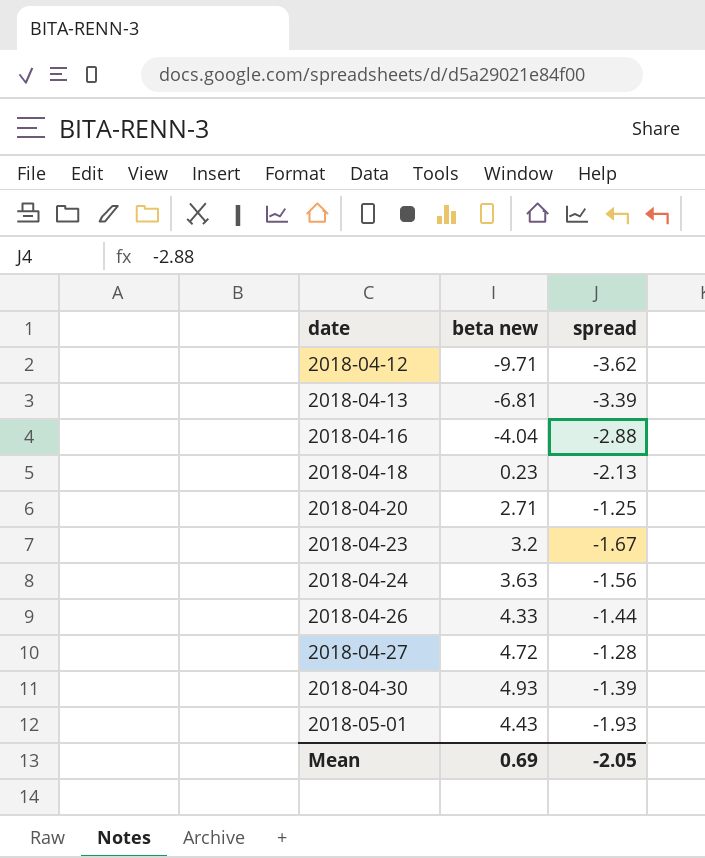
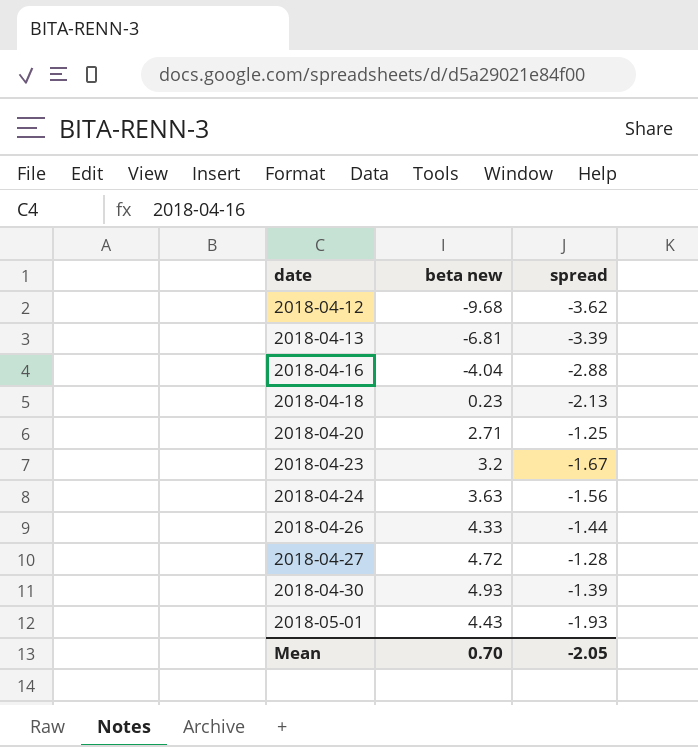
2018-04-12 | beta new: -9.71 -> -9.68
Mean | beta new: 0.69 -> 0.70

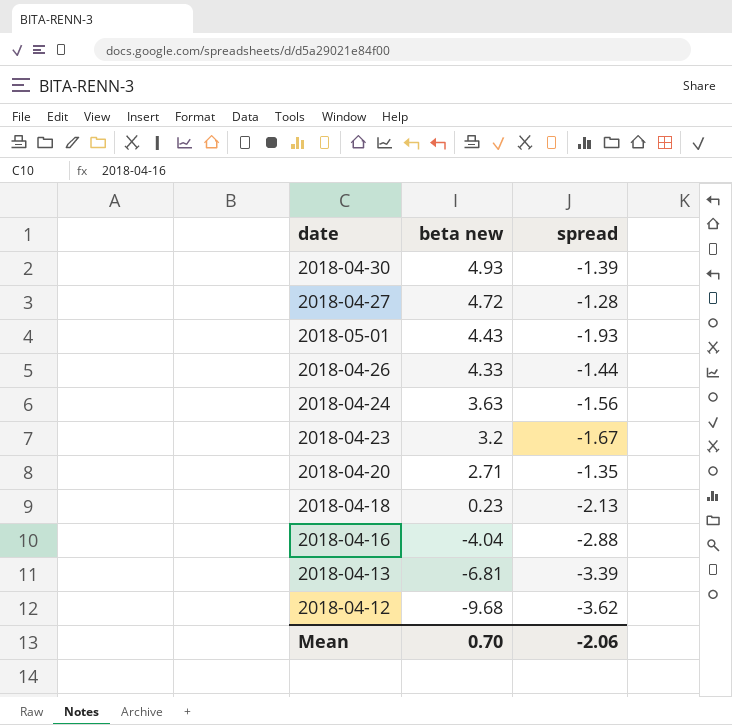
row order: date ascending -> beta new descending
2018-04-20 | spread: -1.25 -> -1.35
Mean | spread: -2.05 -> -2.06

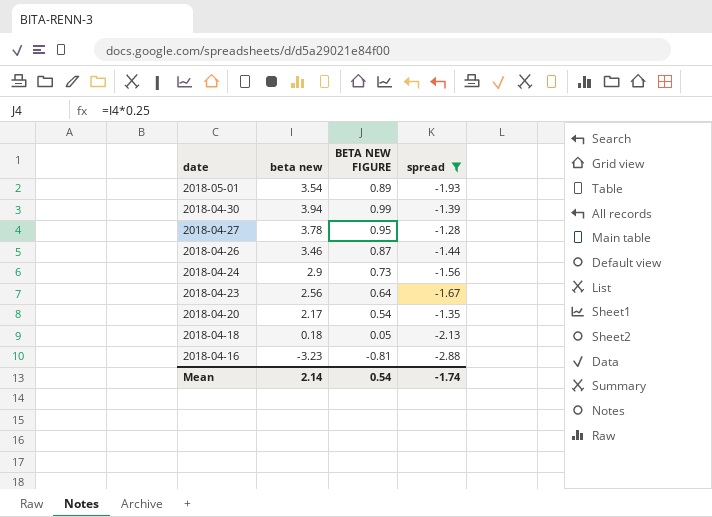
filter: none -> spread >= -2.88
row order: beta new descending -> date descending
column BETA NEW FIGURE | formula: none -> [beta new] * 0.25
2018-05-01 | beta new: 4.43 -> 3.54
2018-04-30 | beta new: 4.93 -> 3.94
2018-04-27 | beta new: 4.72 -> 3.78
2018-04-26 | beta new: 4.33 -> 3.46
2018-04-24 | beta new: 3.63 -> 2.9
2018-04-23 | beta new: 3.2 -> 2.56
2018-04-20 | beta new: 2.71 -> 2.17
2018-04-18 | beta new: 0.23 -> 0.18
2018-04-16 | beta new: -4.04 -> -3.23
Mean | beta new: 0.70 -> 2.14
Mean | spread: -2.06 -> -1.74

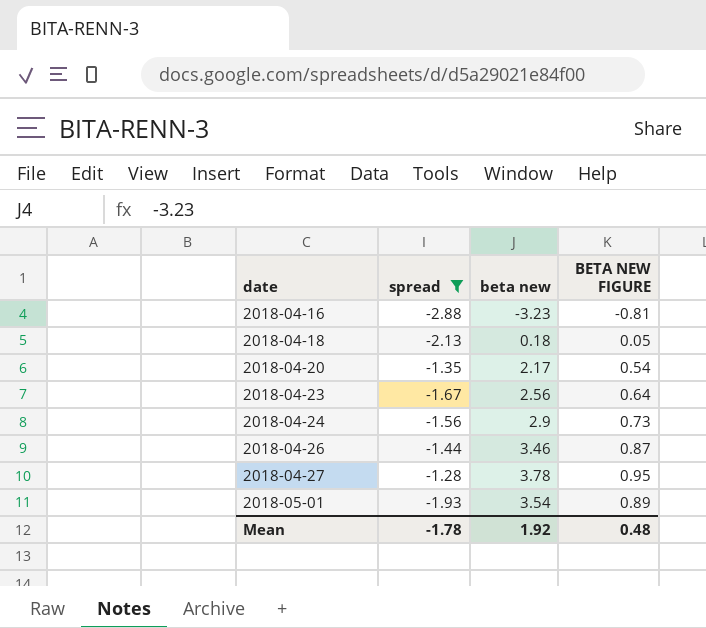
row order: date descending -> date ascending
column spread | position: 4 -> 2
row 2018-04-30: 3.94 | 0.99 | -1.39 -> none
Mean | spread: -1.74 -> -1.78
Mean | beta new: 2.14 -> 1.92
Mean | BETA NEW FIGURE: 0.54 -> 0.48

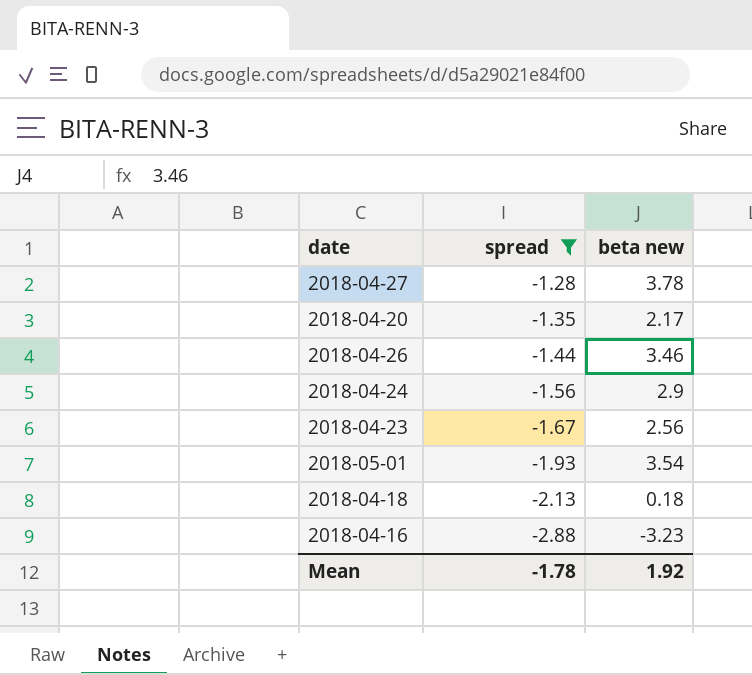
row order: date ascending -> spread descending
column BETA NEW FIGURE | formula: [beta new] * 0.25 -> none

